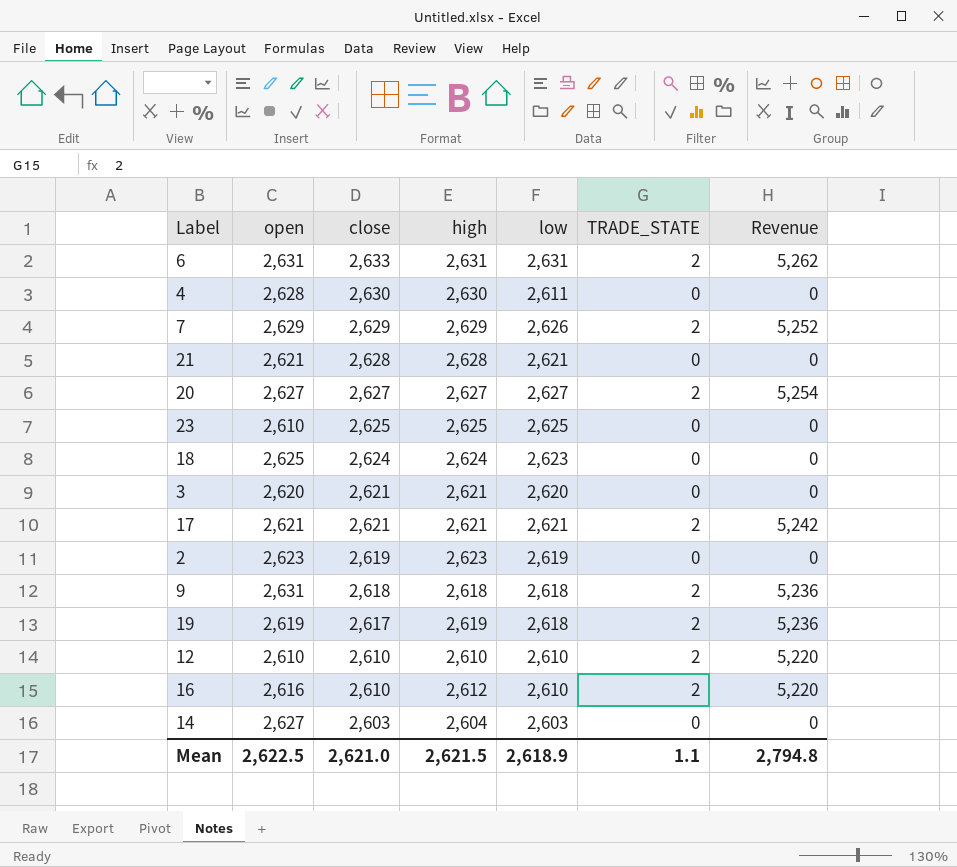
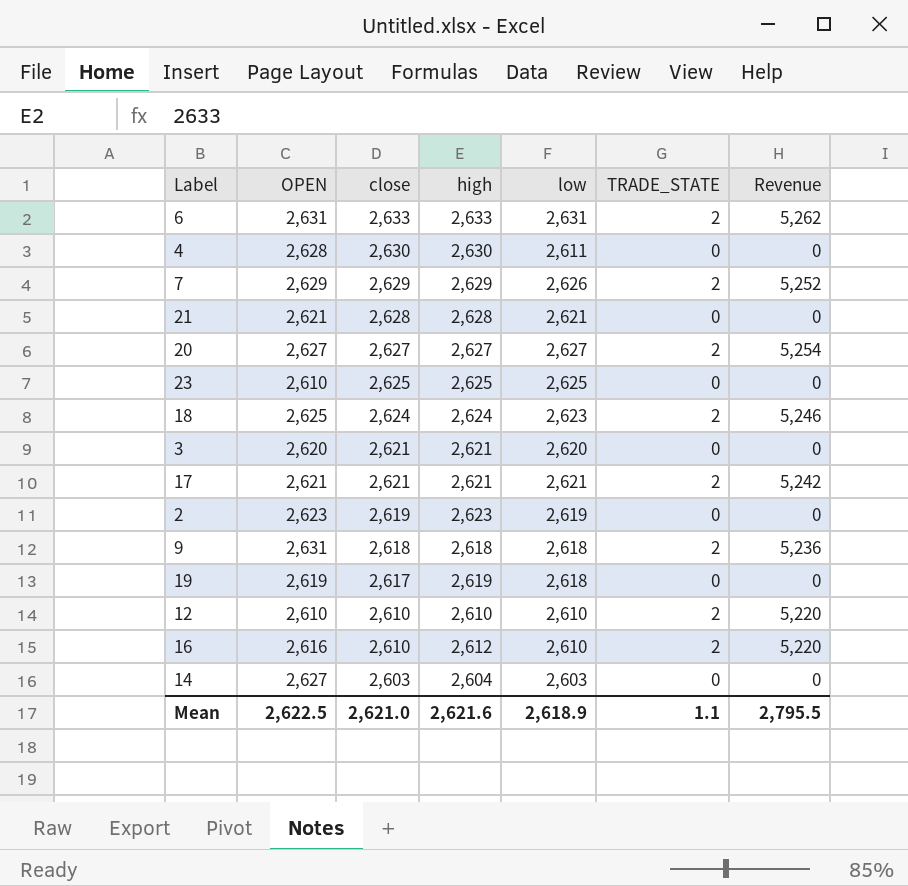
column name: open -> OPEN
6 | high: 2,631 -> 2,633
18 | TRADE_STATE: 0 -> 2
18 | Revenue: 0 -> 5,246
19 | TRADE_STATE: 2 -> 0
19 | Revenue: 5,236 -> 0
Mean | high: 2,621.5 -> 2,621.6
Mean | Revenue: 2,794.8 -> 2,795.5

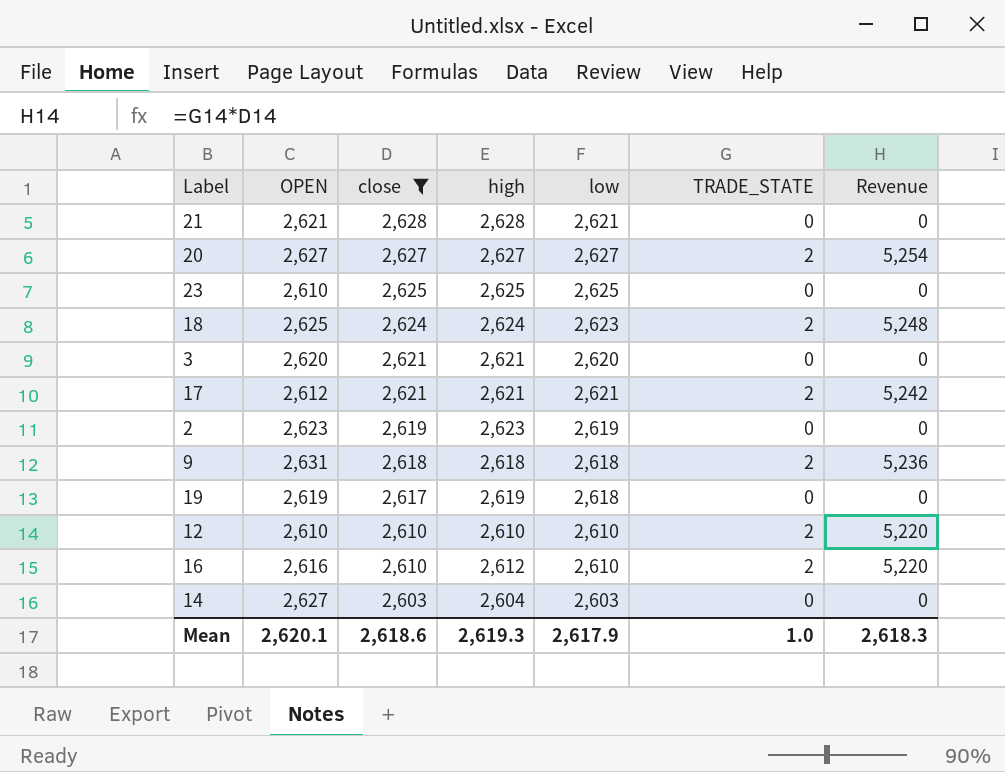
filter: none -> close <= 2,628
column Revenue | formula: [low] * [TRADE_STATE] -> [close] * [TRADE_STATE]
17 | OPEN: 2,621 -> 2,612
Mean | OPEN: 2,622.5 -> 2,620.1
Mean | close: 2,621.0 -> 2,618.6
Mean | high: 2,621.6 -> 2,619.3
Mean | low: 2,618.9 -> 2,617.9
Mean | TRADE_STATE: 1.1 -> 1.0
Mean | Revenue: 2,795.5 -> 2,618.3

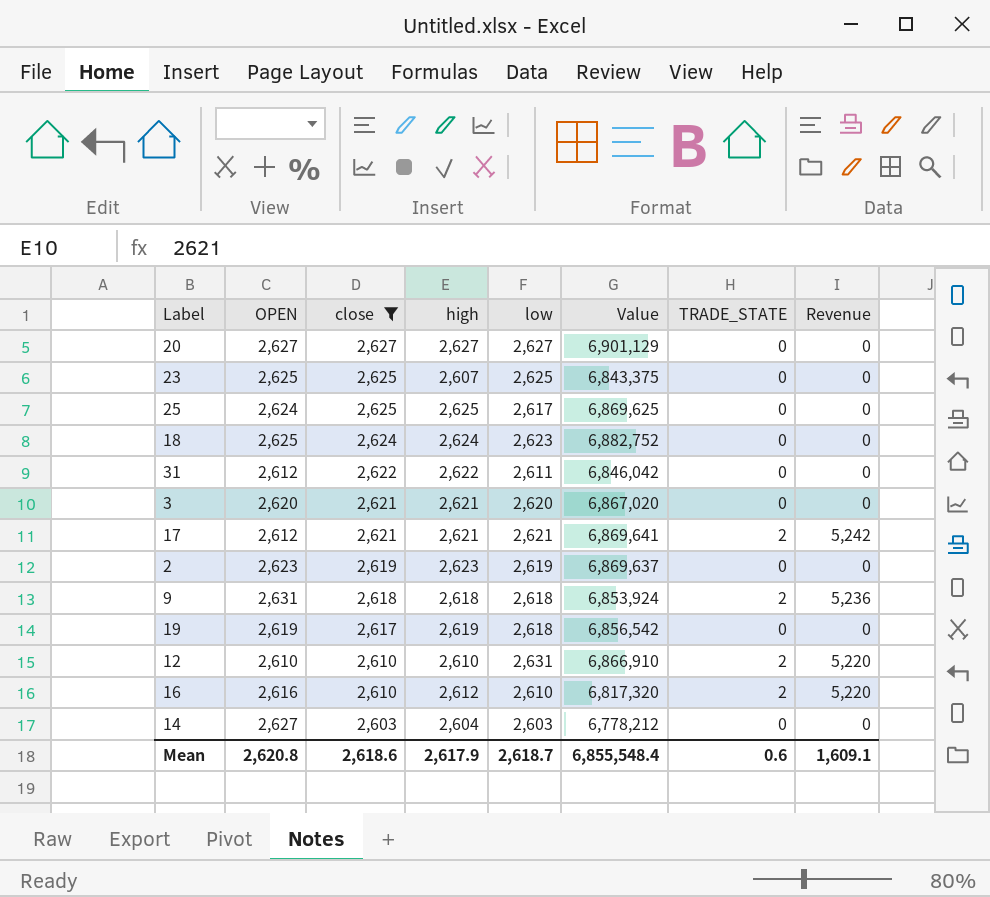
column Value | formula: none -> [high] * [low]
row 21: 2,621 | 2,628 | 2,628 | 2,621 | 0 | 0 -> none
20 | TRADE_STATE: 2 -> 0
20 | Revenue: 5,254 -> 0
23 | OPEN: 2,610 -> 2,625
23 | high: 2,625 -> 2,607
row 25: none -> 2,624 | 2,625 | 2,625 | 2,617 | 6,869,625 | 0 | 0
18 | TRADE_STATE: 2 -> 0
18 | Revenue: 5,248 -> 0
row 31: none -> 2,612 | 2,622 | 2,622 | 2,611 | 6,846,042 | 0 | 0
12 | low: 2,610 -> 2,631
Mean | OPEN: 2,620.1 -> 2,620.8
Mean | high: 2,619.3 -> 2,617.9
Mean | low: 2,617.9 -> 2,618.7
Mean | TRADE_STATE: 1.0 -> 0.6
Mean | Revenue: 2,618.3 -> 1,609.1

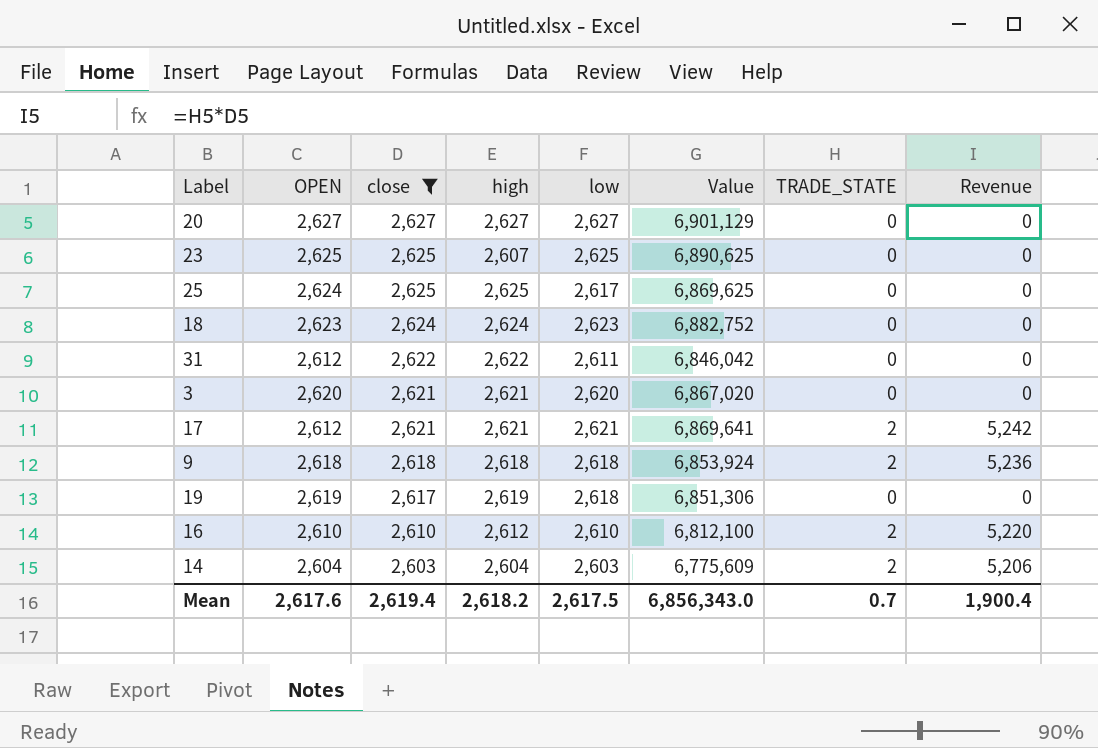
column Value | formula: [high] * [low] -> [close] * [low]
row 2: 2,623 | 2,619 | 2,623 | 2,619 | 6,869,637 | 0 | 0 -> none
row 12: 2,610 | 2,610 | 2,610 | 2,631 | 6,866,910 | 2 | 5,220 -> none
18 | OPEN: 2,625 -> 2,623
9 | OPEN: 2,631 -> 2,618
16 | OPEN: 2,616 -> 2,610
14 | OPEN: 2,627 -> 2,604
14 | TRADE_STATE: 0 -> 2
14 | Revenue: 0 -> 5,206
Mean | OPEN: 2,620.8 -> 2,617.6
Mean | close: 2,618.6 -> 2,619.4
Mean | high: 2,617.9 -> 2,618.2
Mean | low: 2,618.7 -> 2,617.5
Mean | Value: 6,855,548.4 -> 6,856,343.0
Mean | TRADE_STATE: 0.6 -> 0.7
Mean | Revenue: 1,609.1 -> 1,900.4

